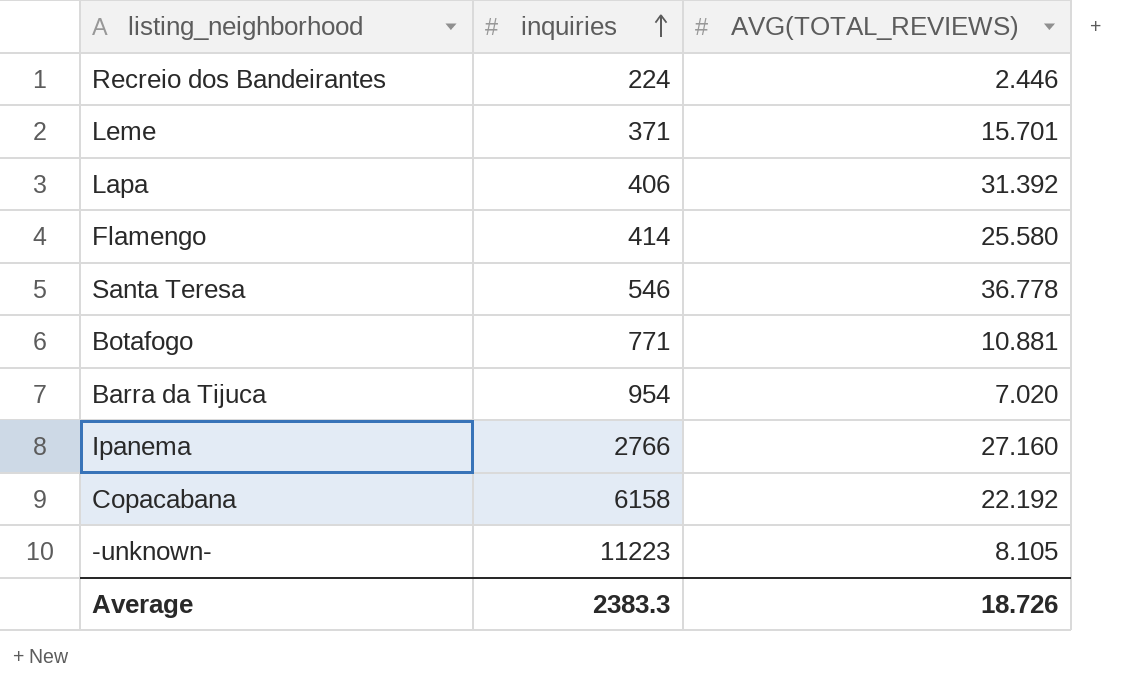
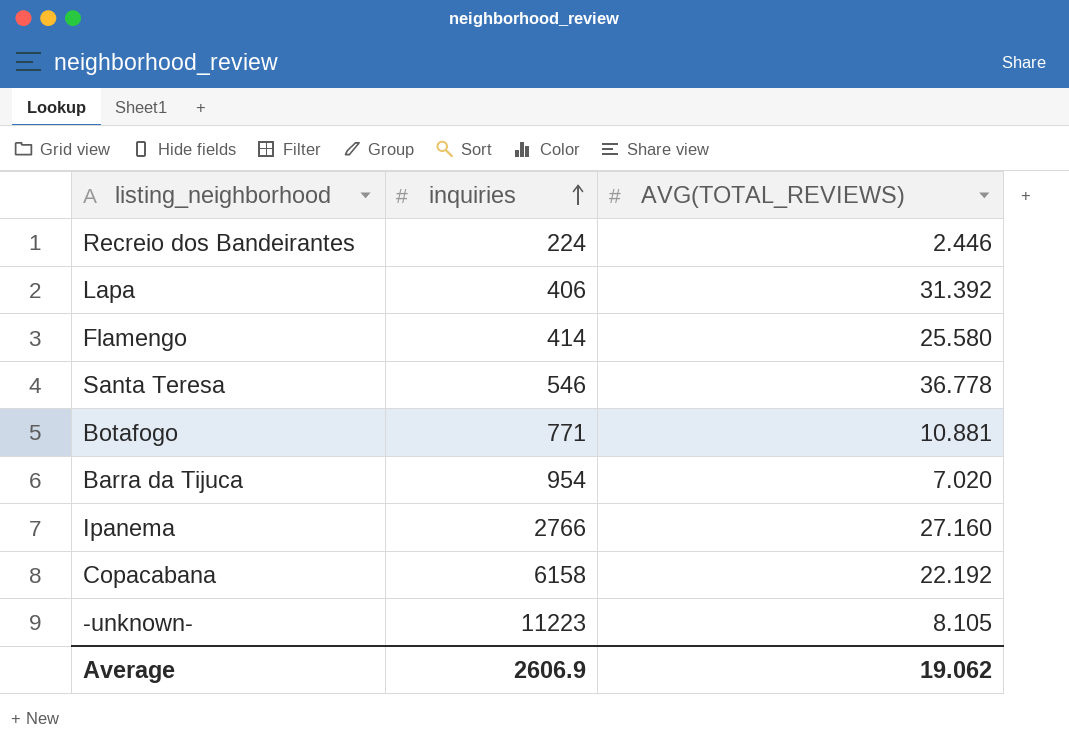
row Leme: 371 | 15.701 -> none
Average | inquiries: 2383.3 -> 2606.9
Average | AVG(TOTAL_REVIEWS): 18.726 -> 19.062

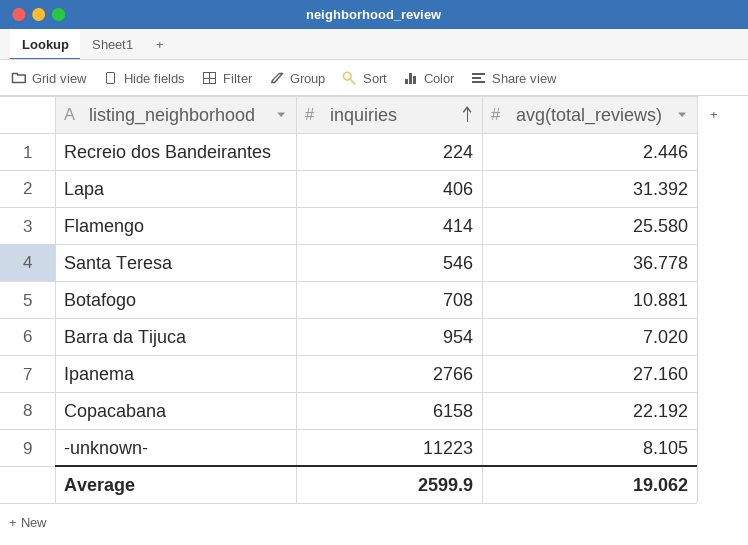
column name: AVG(TOTAL_REVIEWS) -> avg(total_reviews)
Botafogo | inquiries: 771 -> 708
Average | inquiries: 2606.9 -> 2599.9

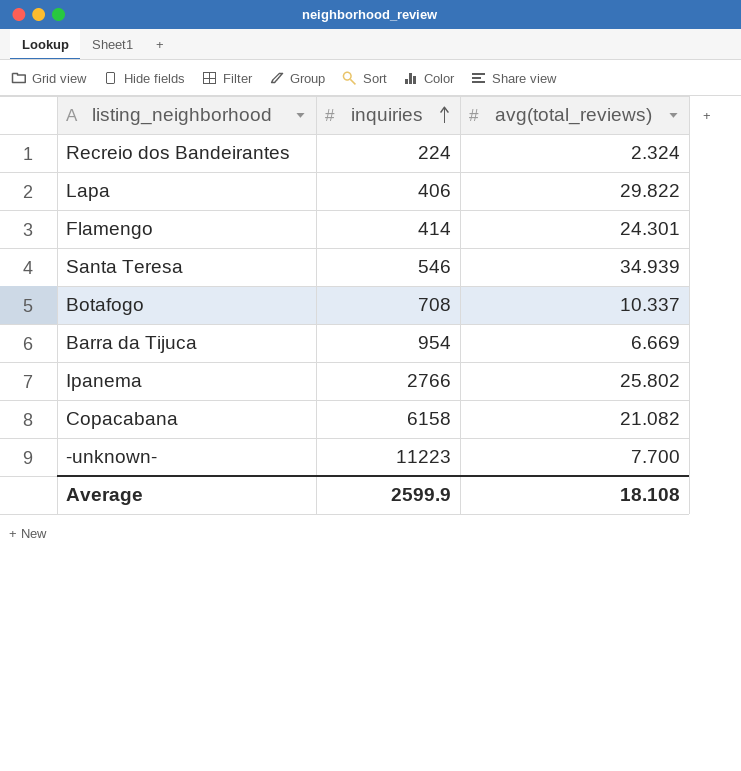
Recreio dos Bandeirantes | avg(total_reviews): 2.446 -> 2.324
Lapa | avg(total_reviews): 31.392 -> 29.822
Flamengo | avg(total_reviews): 25.580 -> 24.301
Santa Teresa | avg(total_reviews): 36.778 -> 34.939
Botafogo | avg(total_reviews): 10.881 -> 10.337
Barra da Tijuca | avg(total_reviews): 7.020 -> 6.669
Ipanema | avg(total_reviews): 27.160 -> 25.802
Copacabana | avg(total_reviews): 22.192 -> 21.082
-unknown- | avg(total_reviews): 8.105 -> 7.700
Average | avg(total_reviews): 19.062 -> 18.108

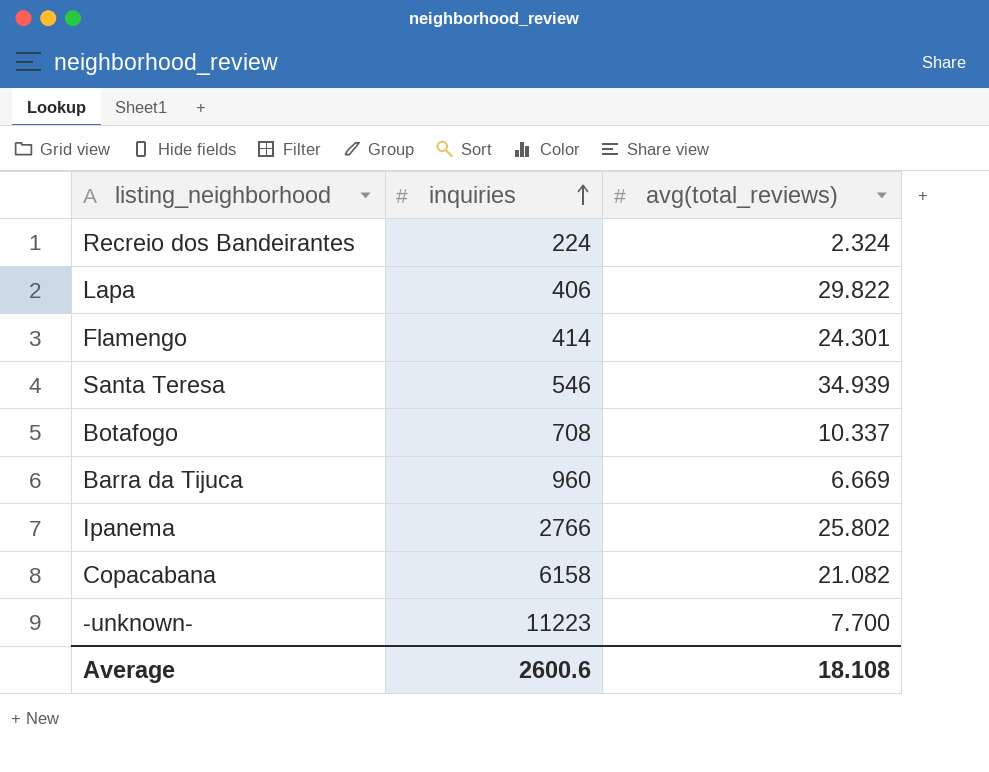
Barra da Tijuca | inquiries: 954 -> 960
Average | inquiries: 2599.9 -> 2600.6

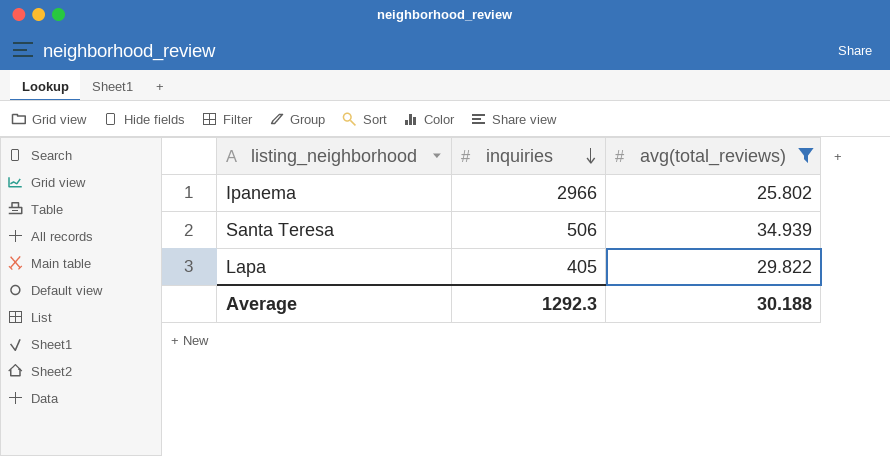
filter: none -> avg(total_reviews) >= 25.802
row order: inquiries ascending -> inquiries descending
Ipanema | inquiries: 2766 -> 2966
Santa Teresa | inquiries: 546 -> 506
Lapa | inquiries: 406 -> 405
Average | inquiries: 2600.6 -> 1292.3
Average | avg(total_reviews): 18.108 -> 30.188

